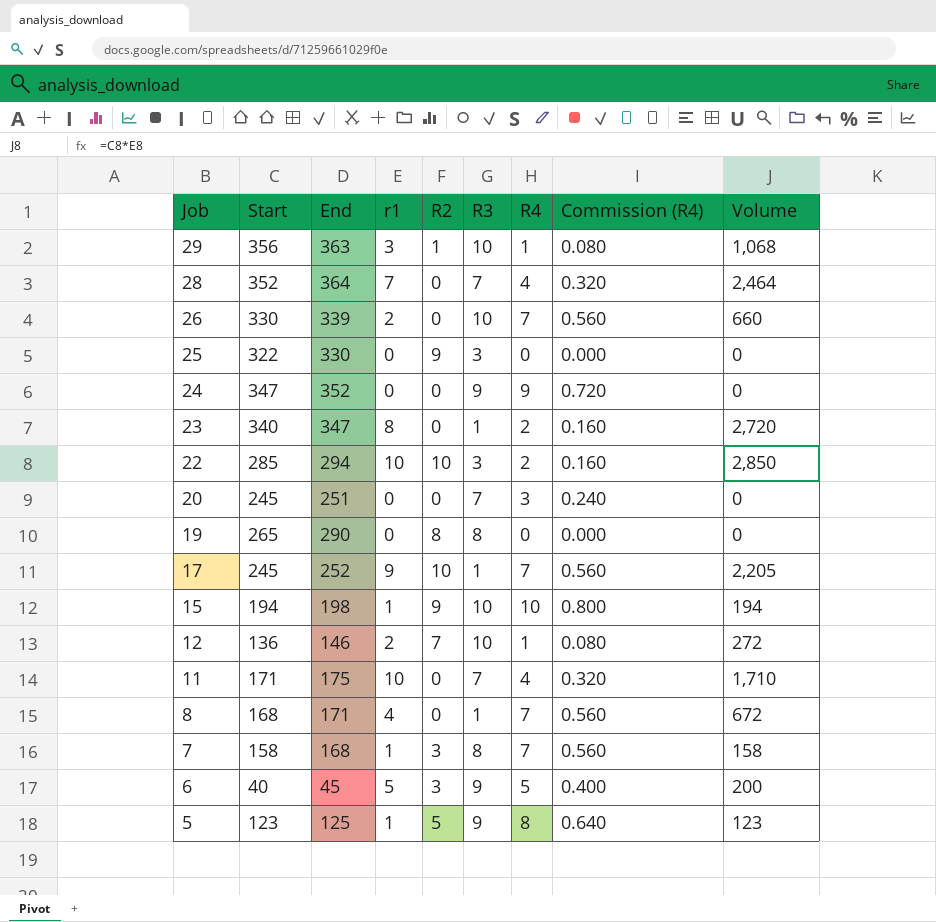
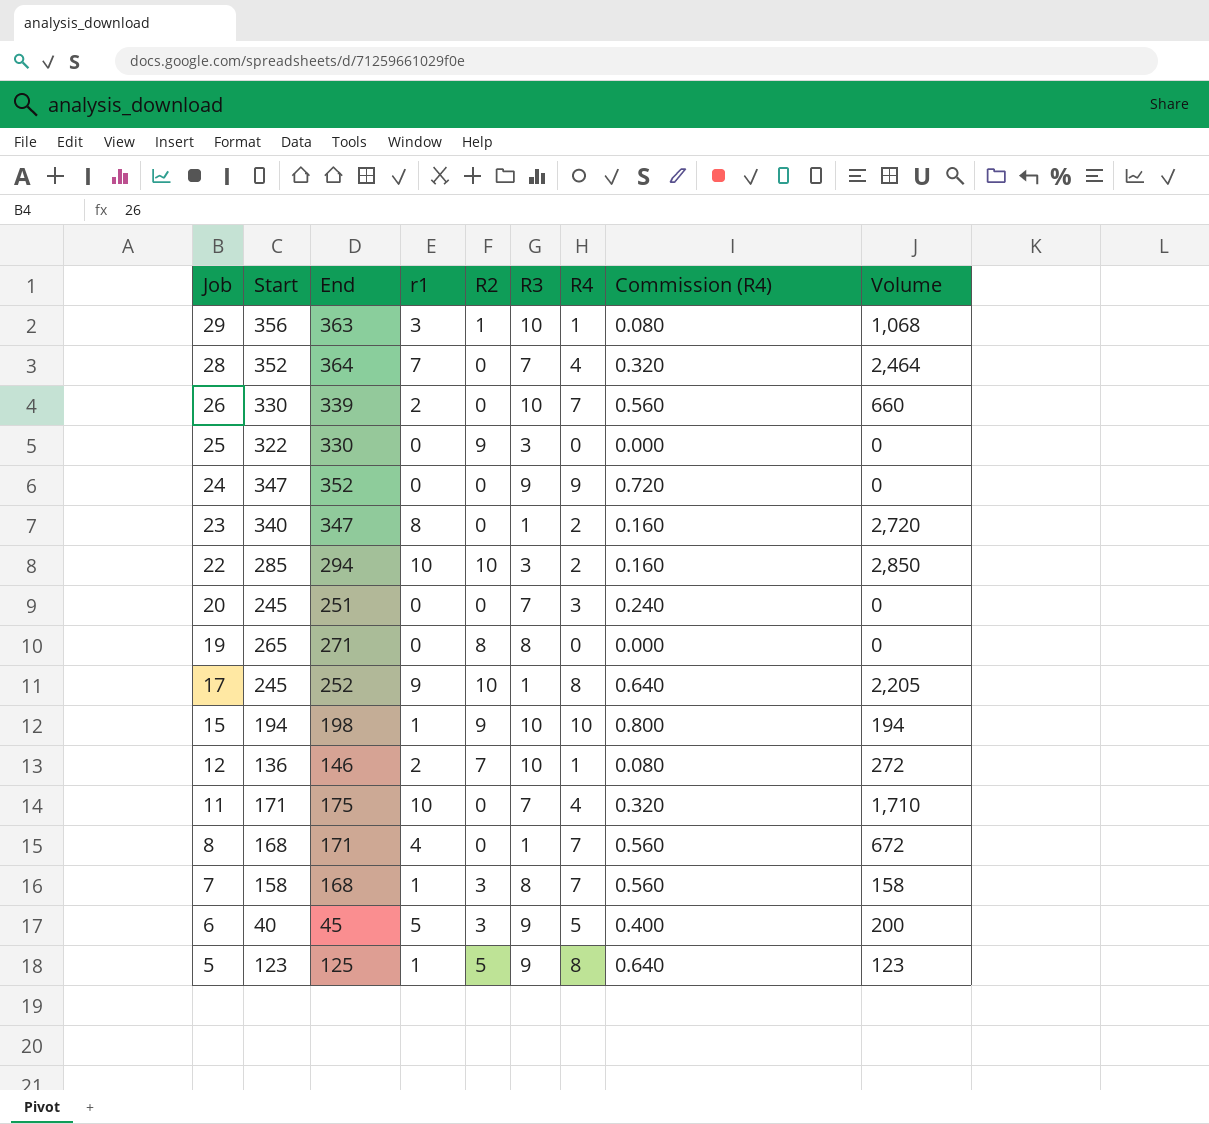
19 | End: 290 -> 271
17 | R4: 7 -> 8
17 | Commission (R4): 0.560 -> 0.640

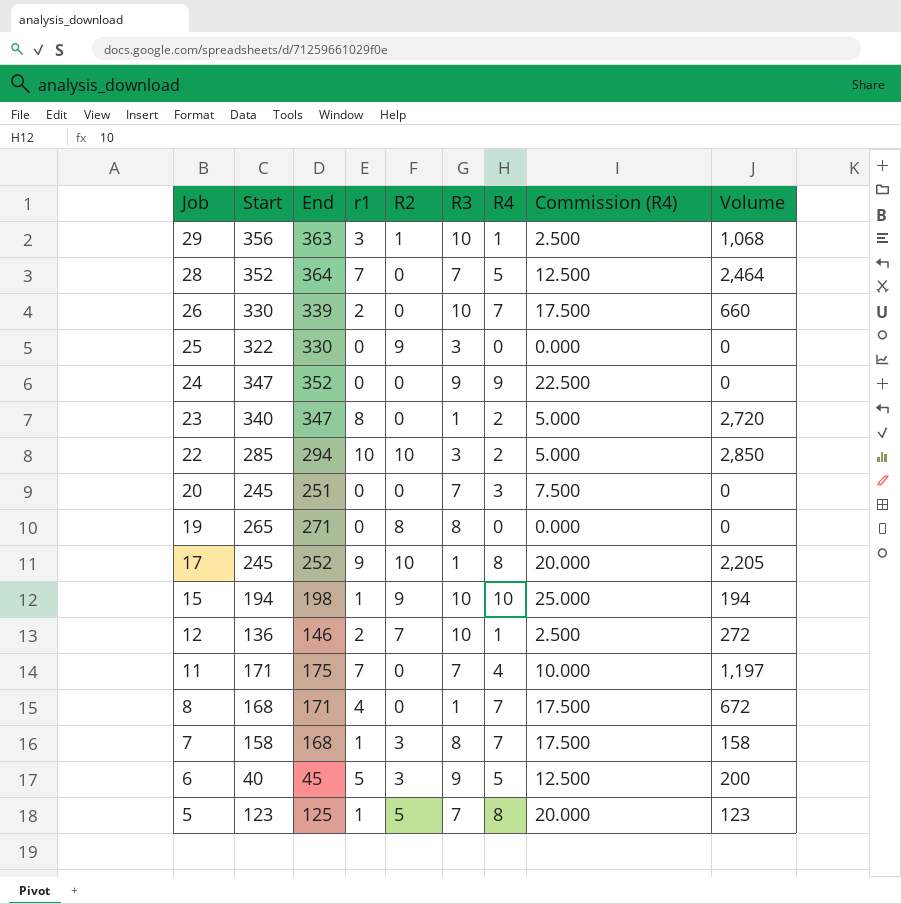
column Commission (R4) | formula: [R4] * 0.08 -> [R4] * 2.5
28 | R4: 4 -> 5
11 | r1: 10 -> 7
11 | Volume: 1,710 -> 1,197
5 | R3: 9 -> 7

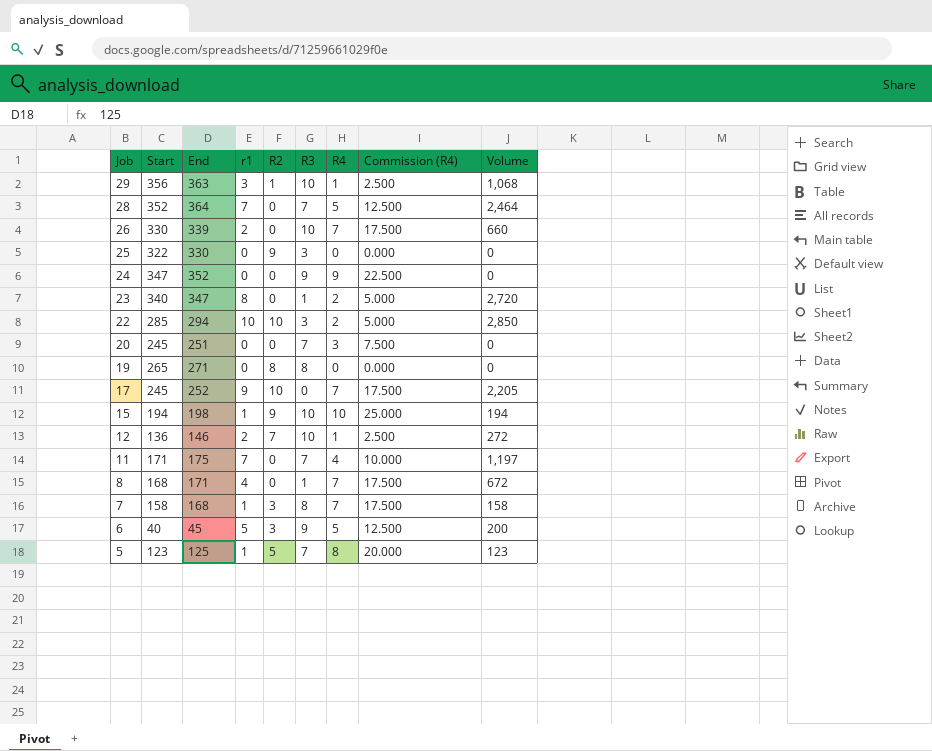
17 | R3: 1 -> 0
17 | R4: 8 -> 7
17 | Commission (R4): 20.000 -> 17.500

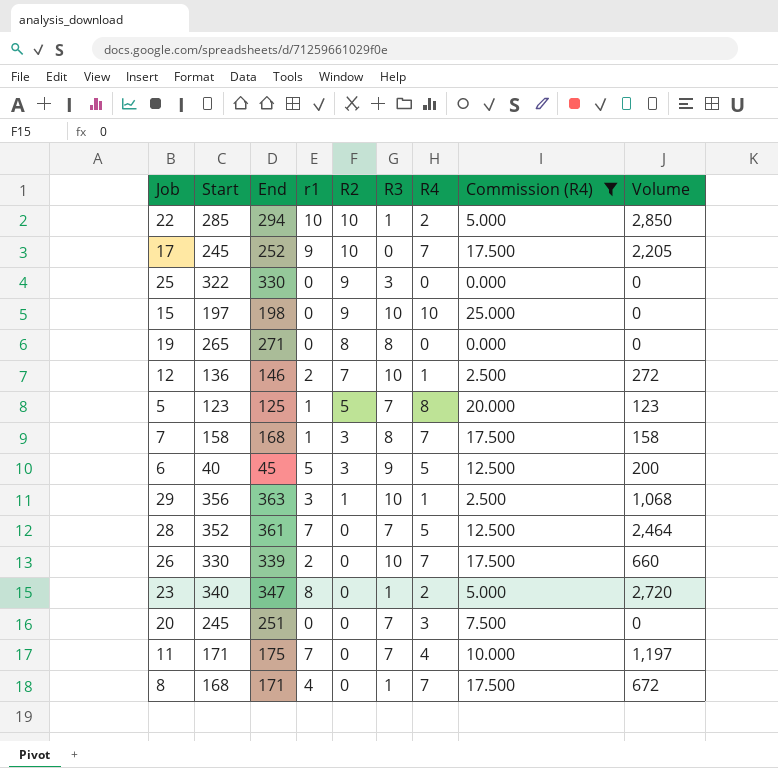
filter: none -> Commission (R4) != 22.500
row order: Job descending -> R2 descending
22 | R3: 3 -> 1
15 | Start: 194 -> 197
15 | r1: 1 -> 0
15 | Volume: 194 -> 0
28 | End: 364 -> 361

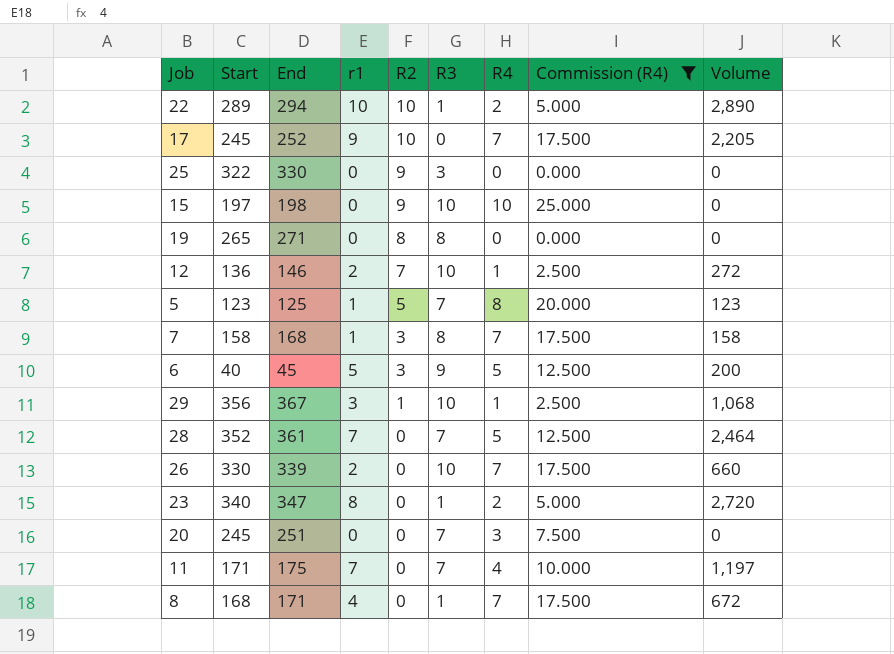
22 | Start: 285 -> 289
22 | Volume: 2,850 -> 2,890
29 | End: 363 -> 367

